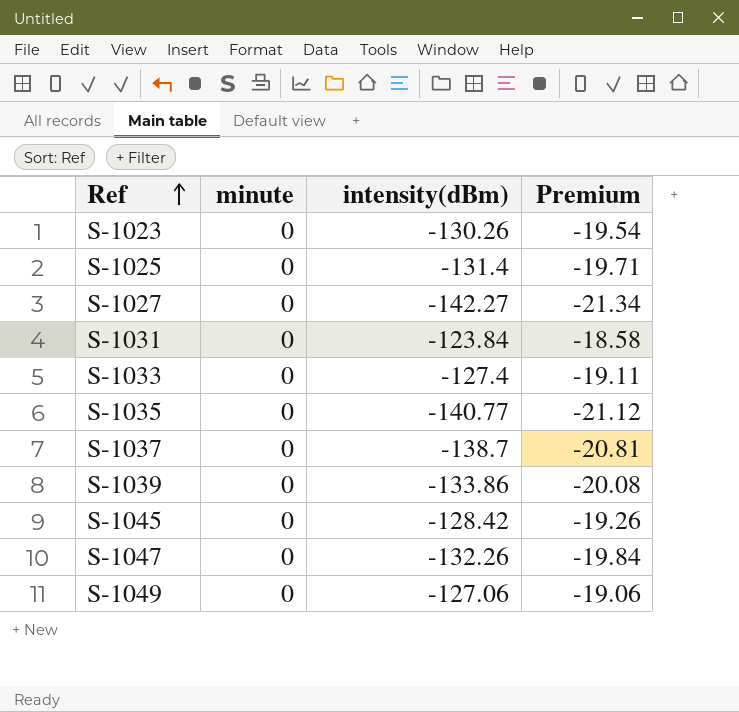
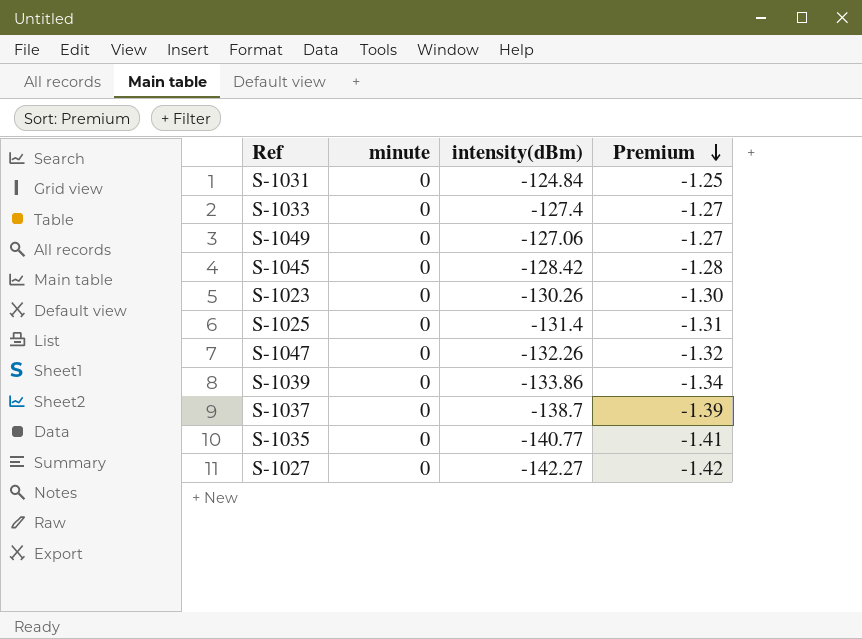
row order: Ref ascending -> Premium descending
column Premium | formula: [intensity(dBm)] * 0.15 -> [intensity(dBm)] * 0.01
S-1031 | intensity(dBm): -123.84 -> -124.84

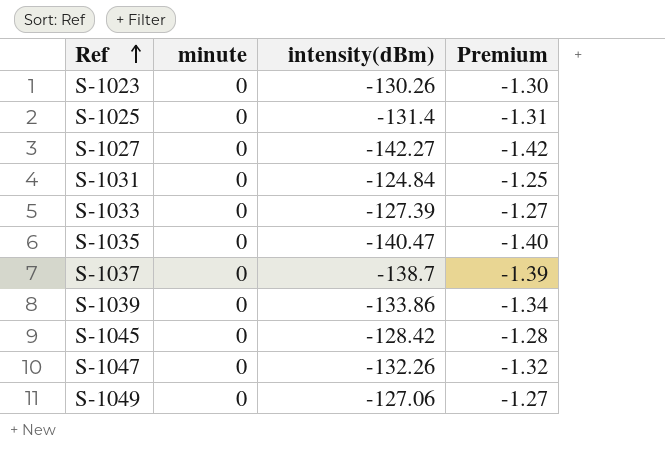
row order: Premium descending -> Ref ascending
S-1033 | intensity(dBm): -127.4 -> -127.39
S-1035 | intensity(dBm): -140.77 -> -140.47
S-1035 | Premium: -1.41 -> -1.40

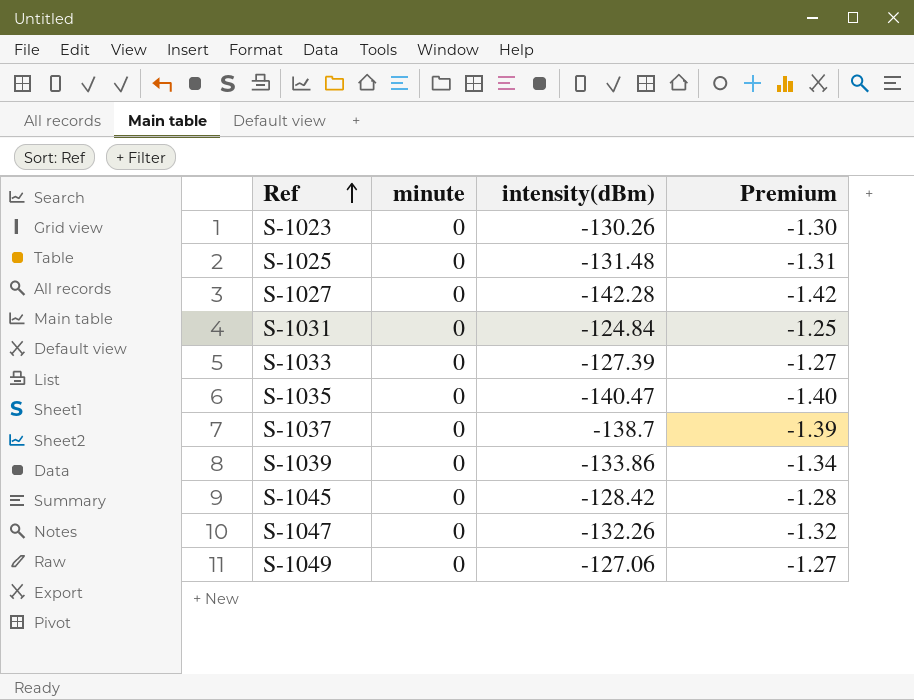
S-1025 | intensity(dBm): -131.4 -> -131.48
S-1027 | intensity(dBm): -142.27 -> -142.28

